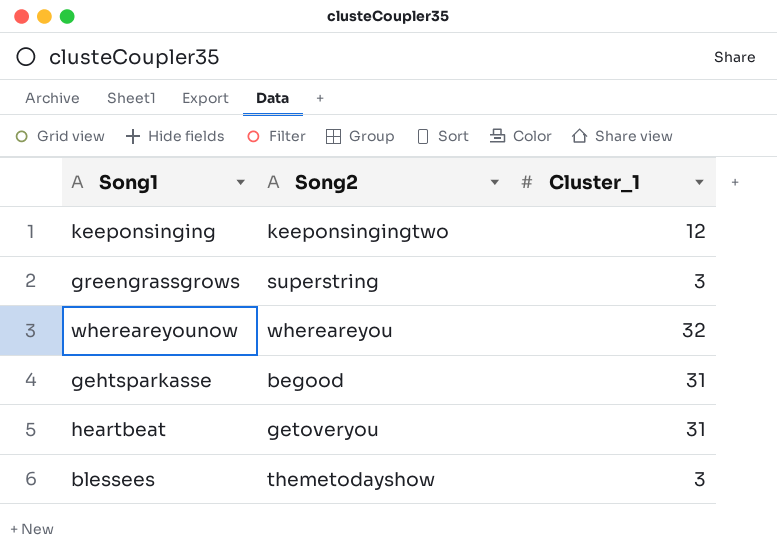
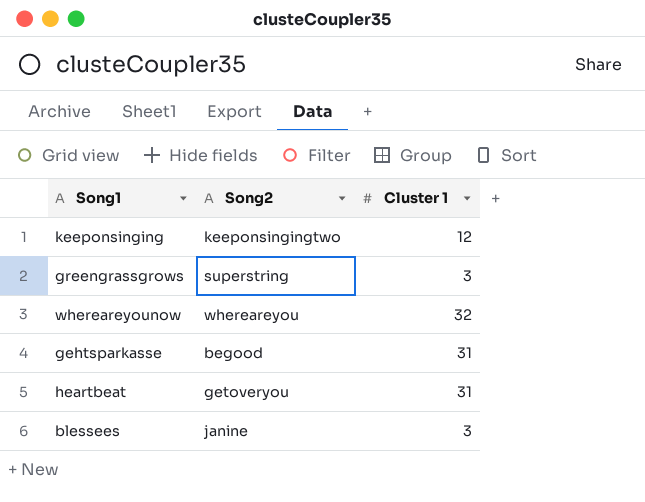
column name: Cluster_1 -> Cluster 1
blessees | Song2: themetodayshow -> janine

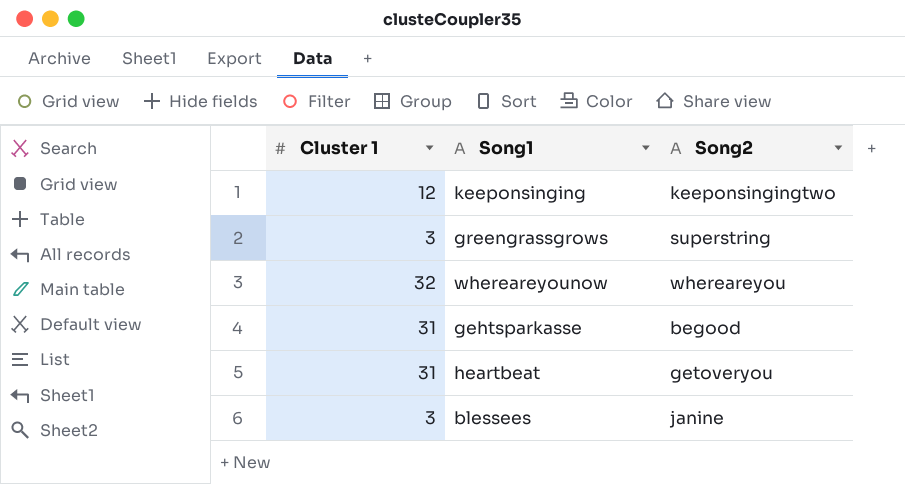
column Cluster 1 | position: 3 -> 1

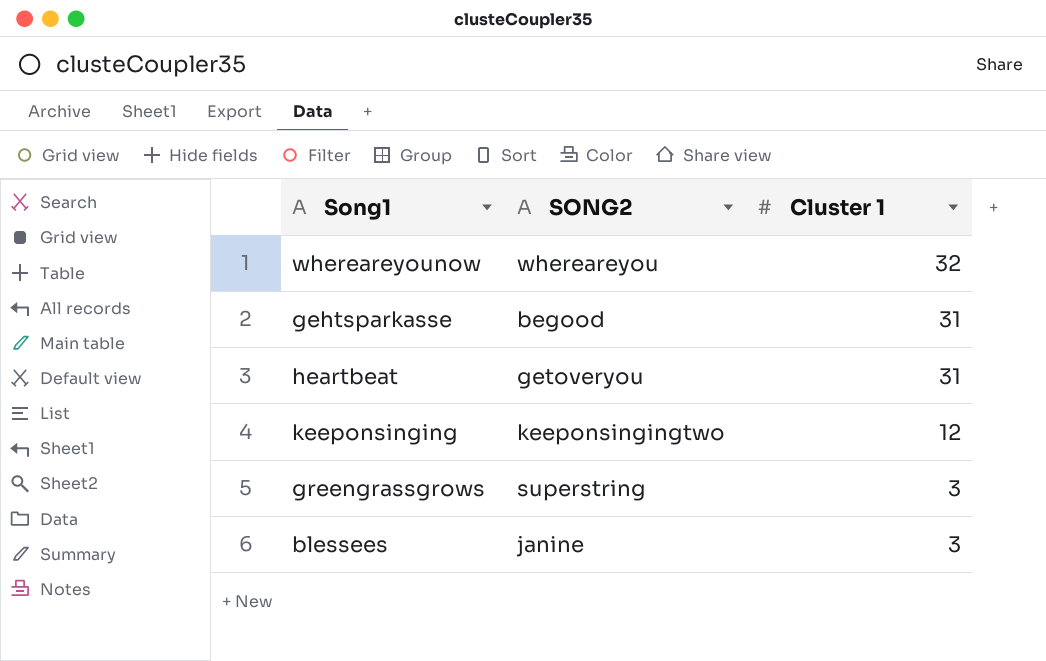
row order: none -> Cluster 1 descending
column name: Song2 -> SONG2
column Cluster 1 | position: 1 -> 3

